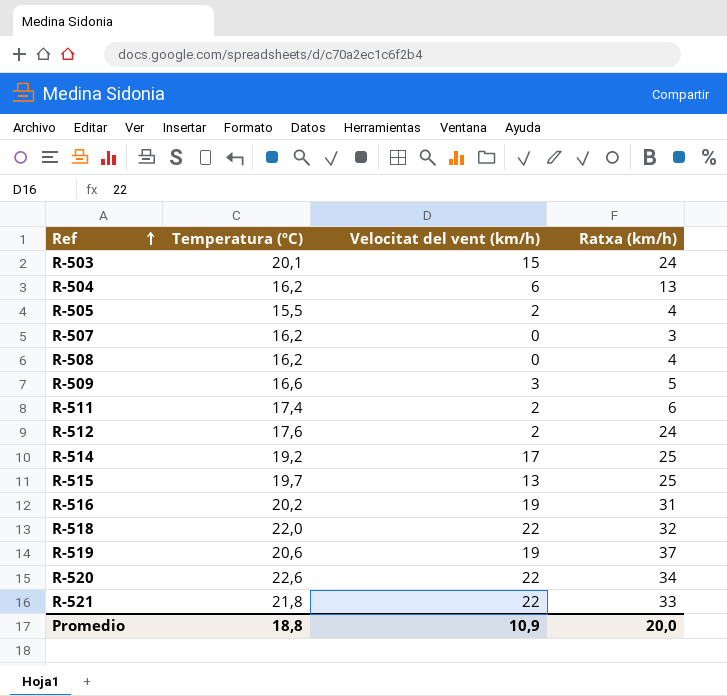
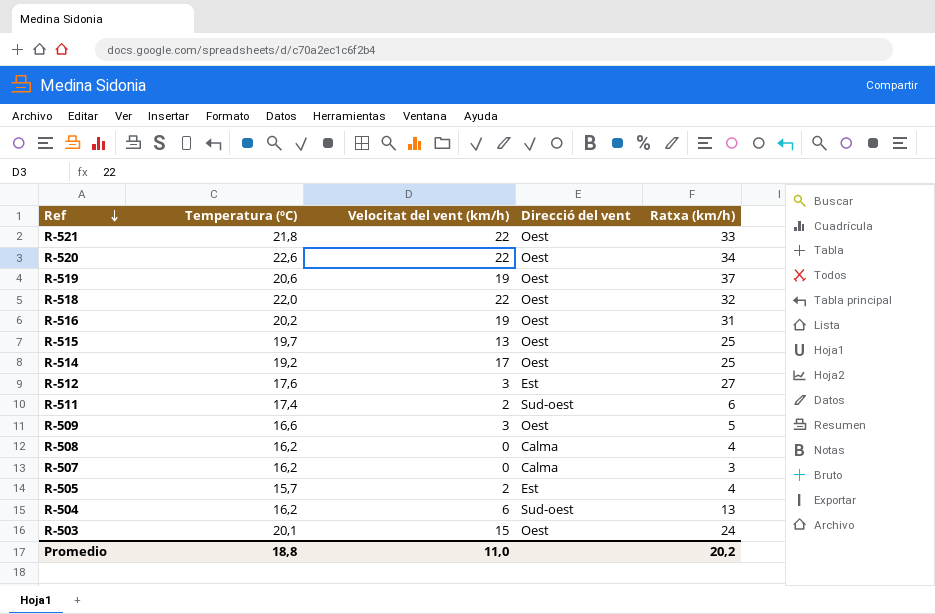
row order: Ref ascending -> Ref descending
column Direcció del vent | position: none -> 4
R-512 | Velocitat del vent (km/h): 2 -> 3
R-512 | Ratxa (km/h): 24 -> 27
R-505 | Temperatura (ºC): 15,5 -> 15,7
Promedio | Velocitat del vent (km/h): 10,9 -> 11,0
Promedio | Ratxa (km/h): 20,0 -> 20,2

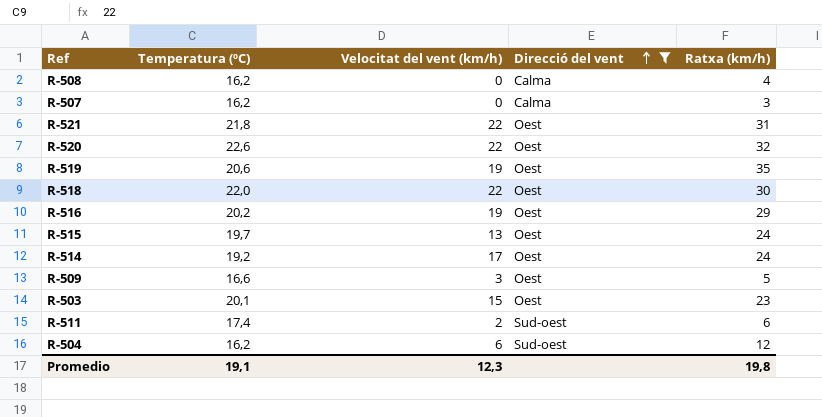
filter: none -> Direcció del vent != Est
row order: Ref descending -> Direcció del vent ascending
R-521 | Ratxa (km/h): 33 -> 31
R-520 | Ratxa (km/h): 34 -> 32
R-519 | Ratxa (km/h): 37 -> 35
R-518 | Ratxa (km/h): 32 -> 30
R-516 | Ratxa (km/h): 31 -> 29
R-515 | Ratxa (km/h): 25 -> 24
R-514 | Ratxa (km/h): 25 -> 24
R-503 | Ratxa (km/h): 24 -> 23
R-504 | Ratxa (km/h): 13 -> 12
Promedio | Temperatura (ºC): 18,8 -> 19,1
Promedio | Velocitat del vent (km/h): 11,0 -> 12,3
Promedio | Ratxa (km/h): 20,2 -> 19,8

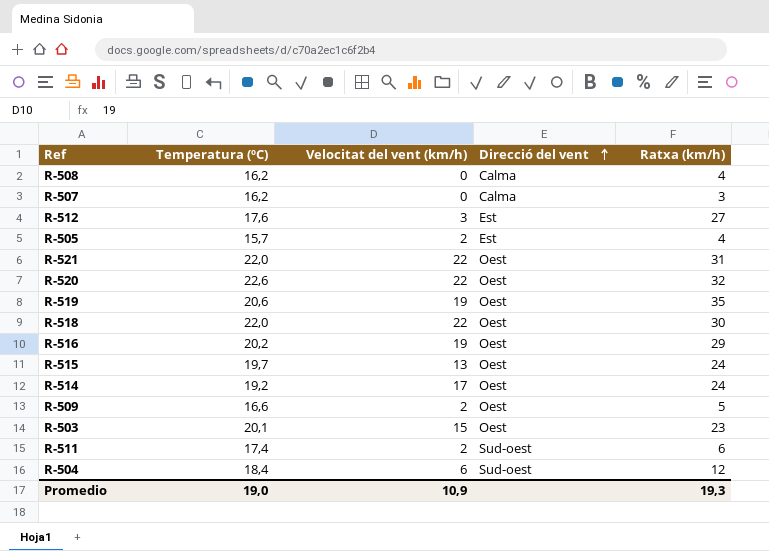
filter: Direcció del vent != Est -> none
R-521 | Temperatura (ºC): 21,8 -> 22,0
R-509 | Velocitat del vent (km/h): 3 -> 2
R-504 | Temperatura (ºC): 16,2 -> 18,4
Promedio | Temperatura (ºC): 19,1 -> 19,0
Promedio | Velocitat del vent (km/h): 12,3 -> 10,9
Promedio | Ratxa (km/h): 19,8 -> 19,3

